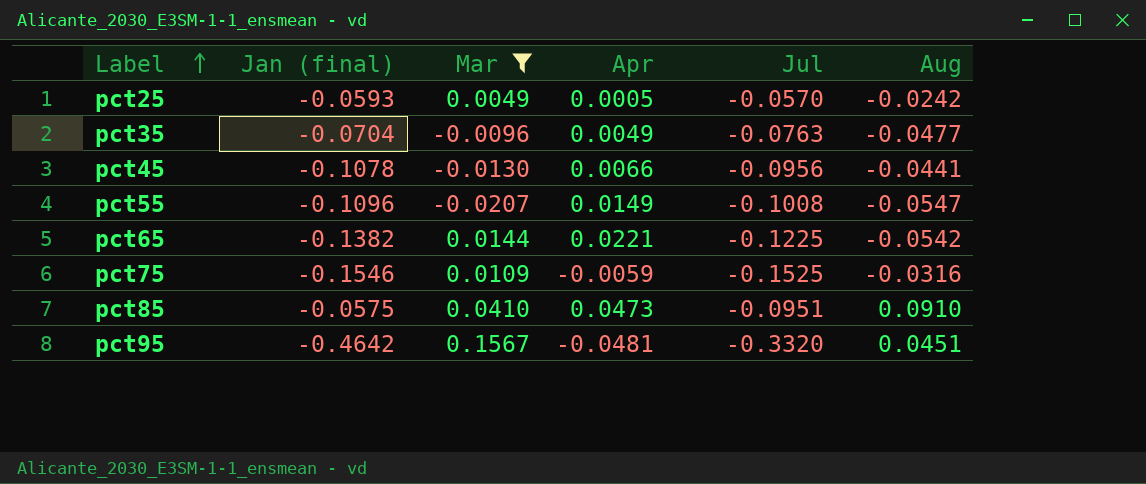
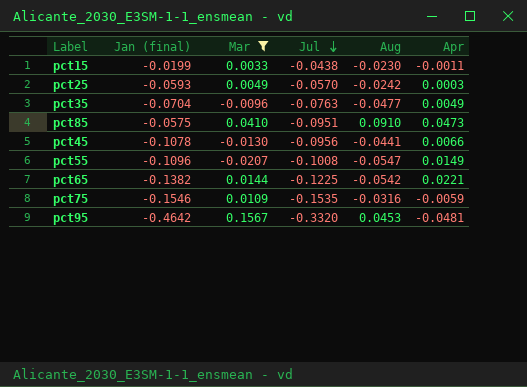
row order: Label ascending -> Jul descending
column Apr | position: 4 -> 6
row pct15: none -> -0.0199 | 0.0033 | -0.0438 | -0.0230 | -0.0011
pct25 | Apr: 0.0005 -> 0.0003
pct75 | Jul: -0.1525 -> -0.1535
pct95 | Aug: 0.0451 -> 0.0453

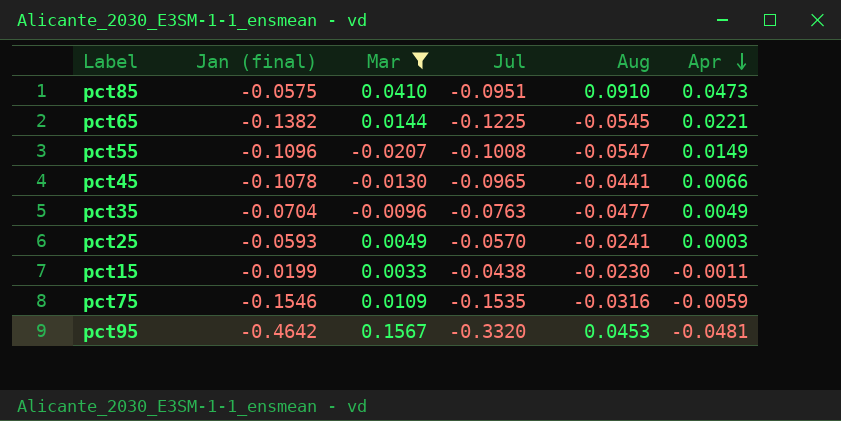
row order: Jul descending -> Apr descending
pct65 | Aug: -0.0542 -> -0.0545
pct45 | Jul: -0.0956 -> -0.0965
pct25 | Aug: -0.0242 -> -0.0241

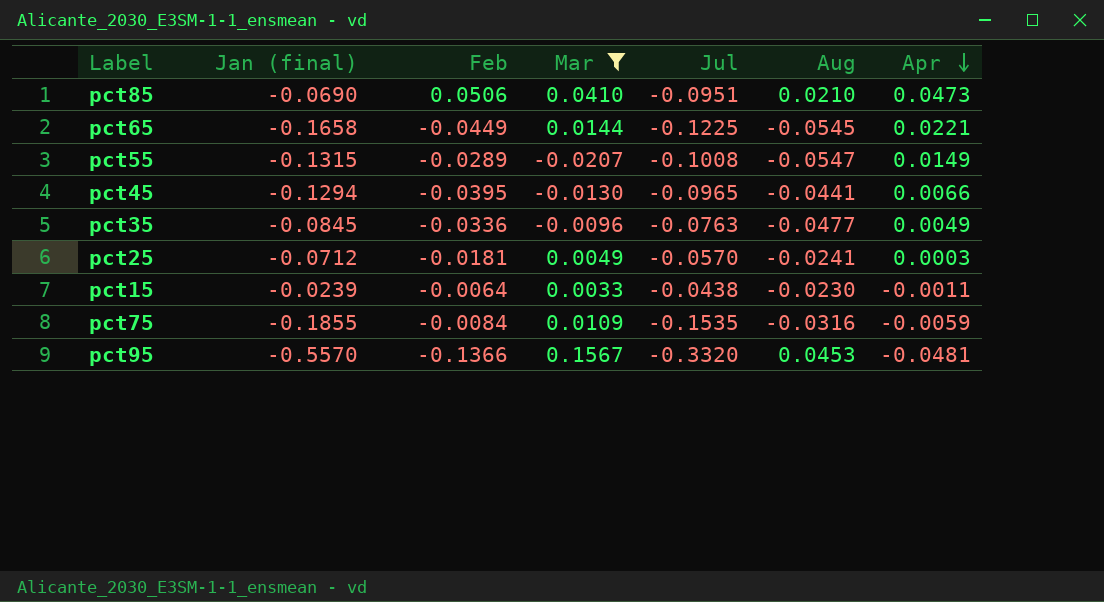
column Feb | position: none -> 3
pct85 | Jan (final): -0.0575 -> -0.0690
pct85 | Aug: 0.0910 -> 0.0210
pct65 | Jan (final): -0.1382 -> -0.1658
pct55 | Jan (final): -0.1096 -> -0.1315
pct45 | Jan (final): -0.1078 -> -0.1294
pct35 | Jan (final): -0.0704 -> -0.0845
pct25 | Jan (final): -0.0593 -> -0.0712
pct15 | Jan (final): -0.0199 -> -0.0239
pct75 | Jan (final): -0.1546 -> -0.1855
pct95 | Jan (final): -0.4642 -> -0.5570

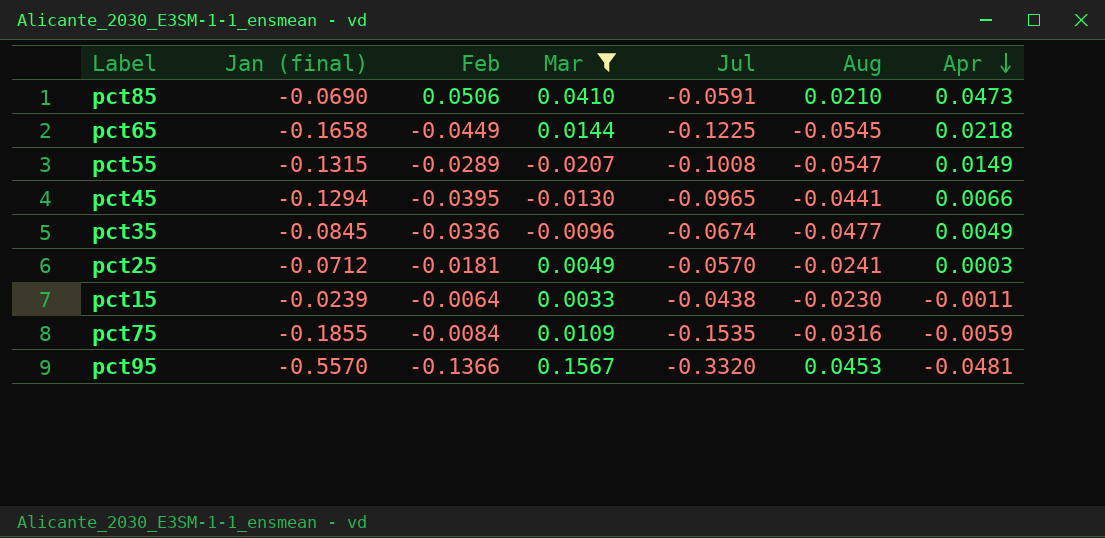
pct85 | Jul: -0.0951 -> -0.0591
pct65 | Apr: 0.0221 -> 0.0218
pct35 | Jul: -0.0763 -> -0.0674

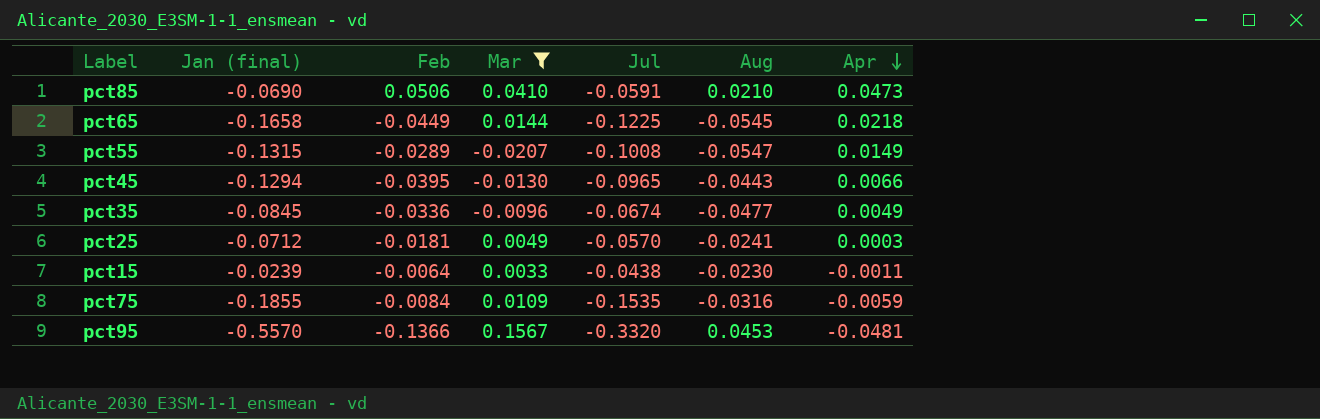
pct45 | Aug: -0.0441 -> -0.0443

